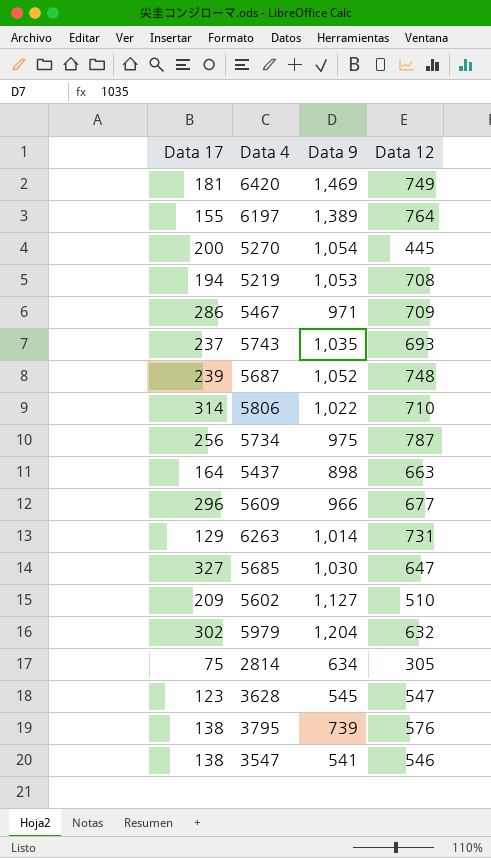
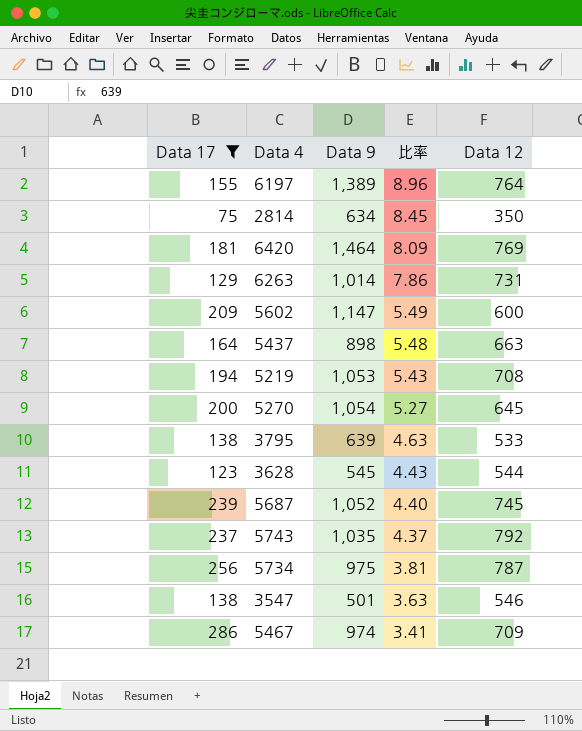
filter: none -> Data 17 <= 286
row order: none -> 比率 descending
column 比率 | formula: none -> [Data 9] / [Data 17]
2814 | Data 12: 305 -> 350
6420 | Data 9: 1,469 -> 1,464
6420 | Data 12: 749 -> 769
5602 | Data 9: 1,127 -> 1,147
5602 | Data 12: 510 -> 600
5270 | Data 12: 445 -> 645
3795 | Data 9: 739 -> 639
3795 | Data 12: 576 -> 533
3628 | Data 12: 547 -> 544
5687 | Data 12: 748 -> 745
5743 | Data 12: 693 -> 792
3547 | Data 9: 541 -> 501
5467 | Data 9: 971 -> 974

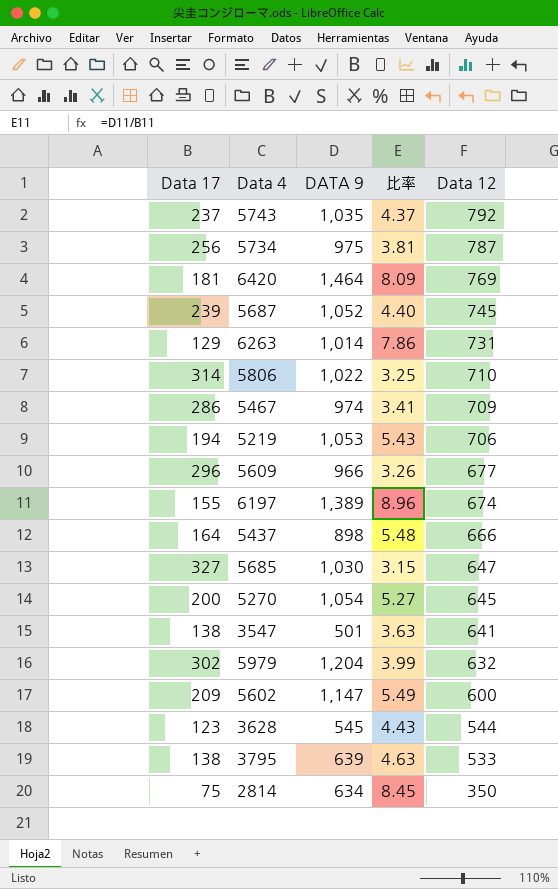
filter: Data 17 <= 286 -> none
row order: 比率 descending -> Data 12 descending
column name: Data 9 -> DATA 9
5219 | Data 12: 708 -> 706
6197 | Data 12: 764 -> 674
5437 | Data 12: 663 -> 666
3547 | Data 12: 546 -> 641

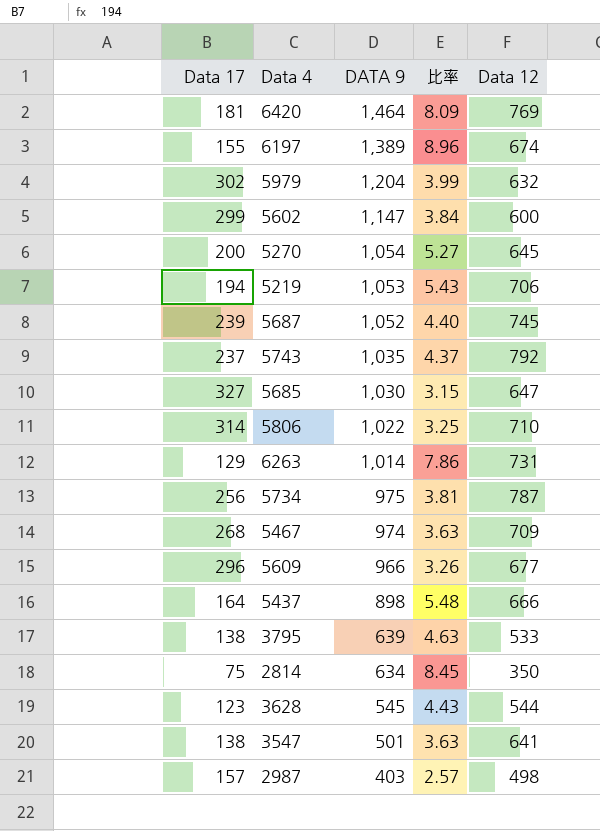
row order: Data 12 descending -> DATA 9 descending
5602 | Data 17: 209 -> 299
5602 | 比率: 5.49 -> 3.84
5467 | Data 17: 286 -> 268
5467 | 比率: 3.41 -> 3.63
row 2987: none -> 157 | 403 | 2.57 | 498

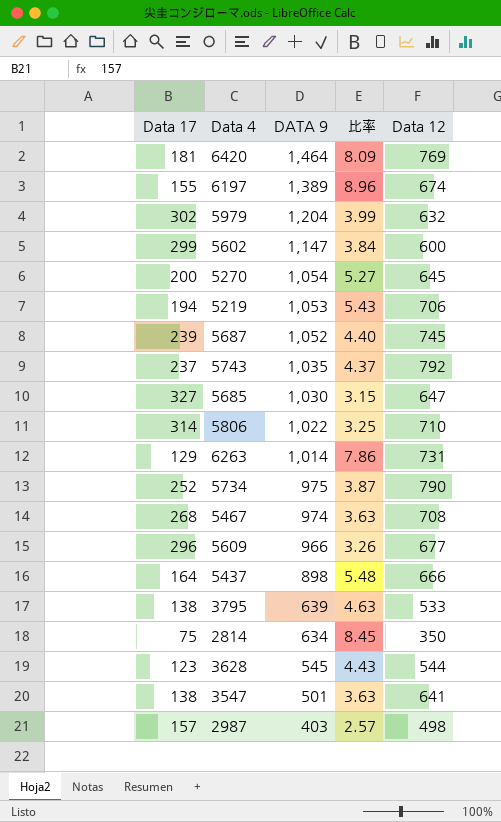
5734 | Data 17: 256 -> 252
5734 | 比率: 3.81 -> 3.87
5734 | Data 12: 787 -> 790
5467 | Data 12: 709 -> 708

